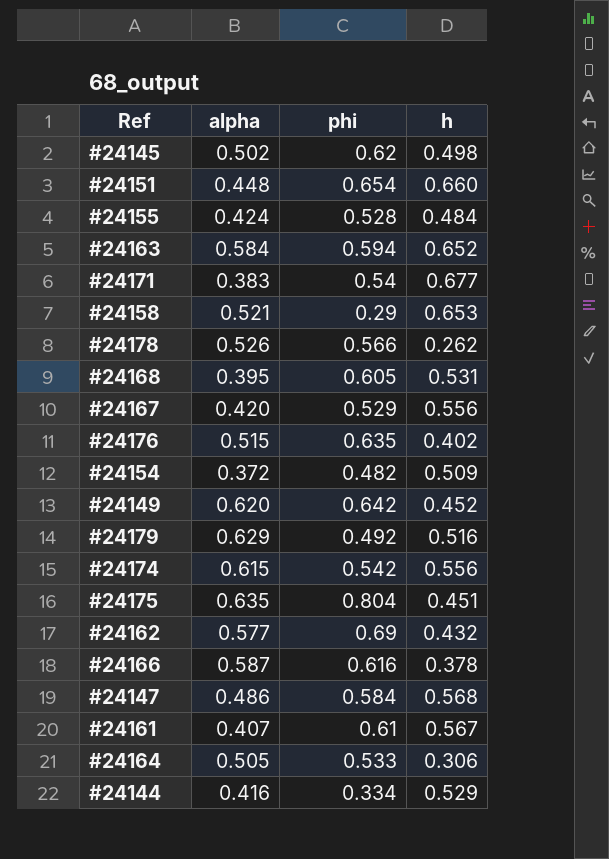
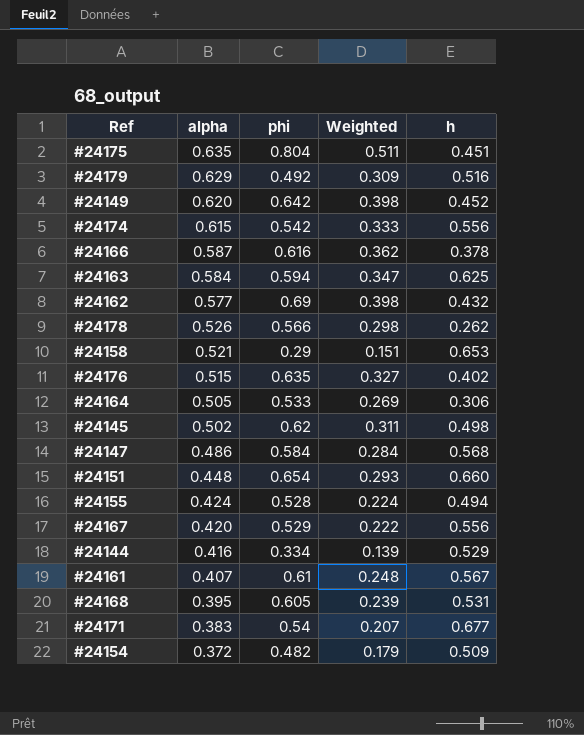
row order: none -> alpha descending
column Weighted | formula: none -> [alpha] * [phi]
#24163 | h: 0.652 -> 0.625
#24155 | h: 0.484 -> 0.494

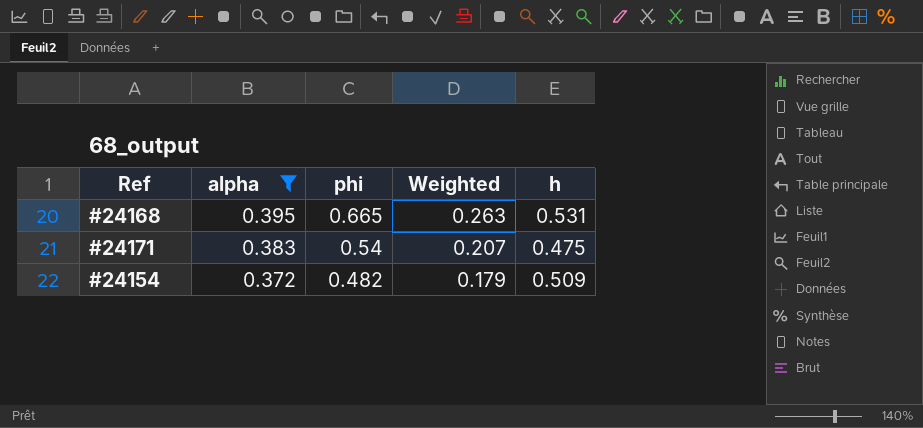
filter: none -> alpha <= 0.395
#24168 | phi: 0.605 -> 0.665
#24168 | Weighted: 0.239 -> 0.263
#24171 | h: 0.677 -> 0.475

